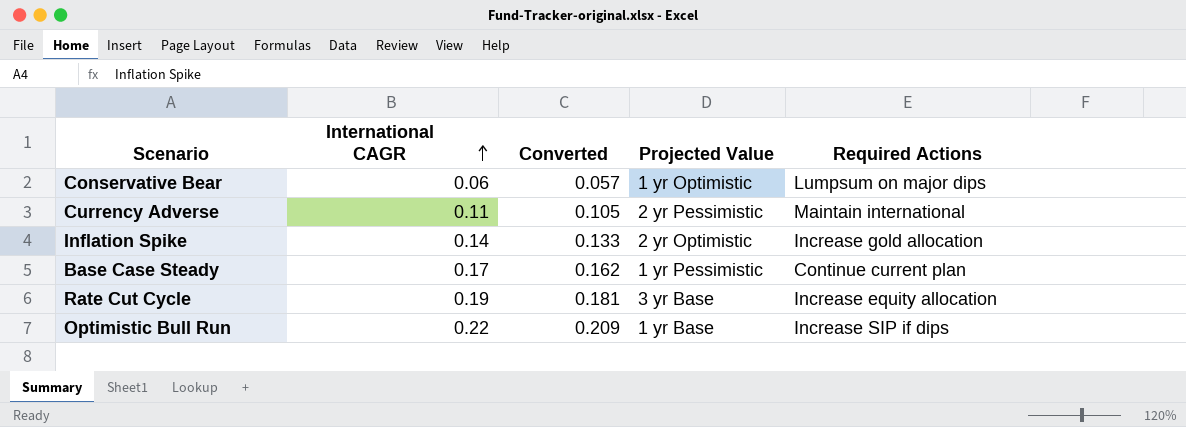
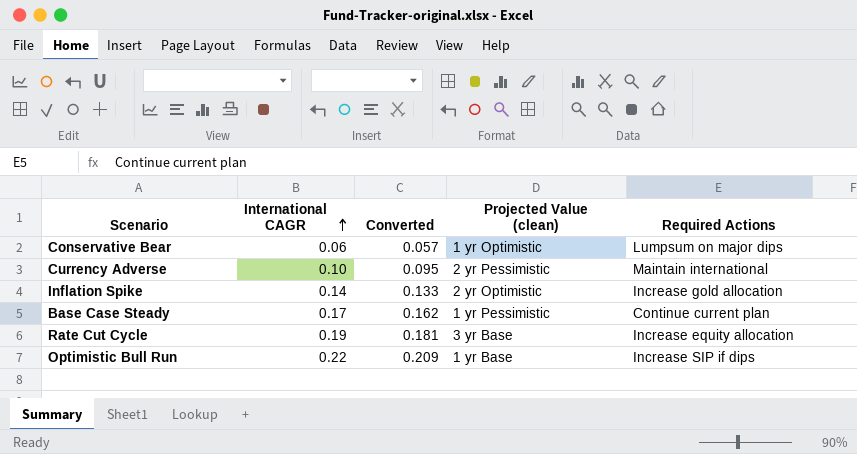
column name: Projected Value -> Projected Value (clean)
Currency Adverse | International CAGR: 0.11 -> 0.10
Currency Adverse | Converted: 0.105 -> 0.095

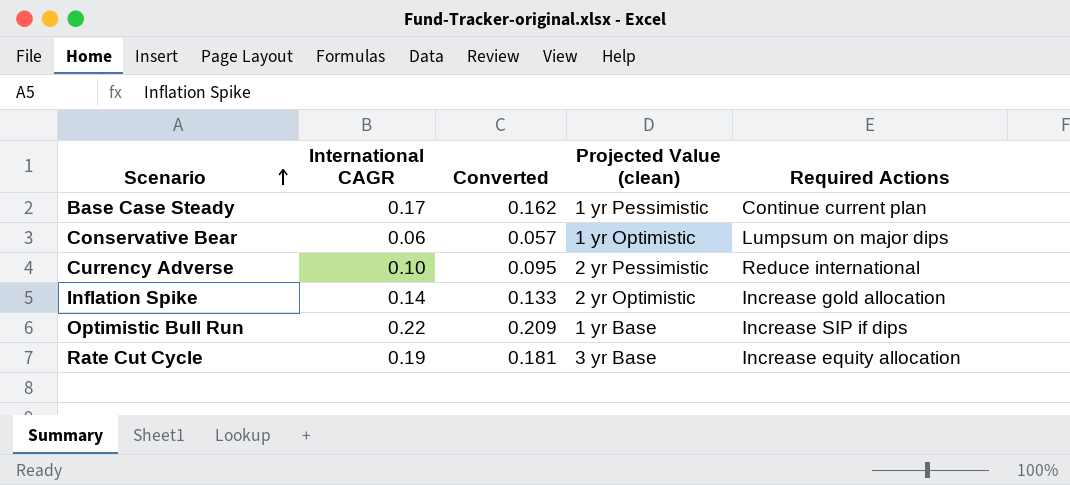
row order: International CAGR ascending -> Scenario ascending
Currency Adverse | Required Actions: Maintain international -> Reduce international

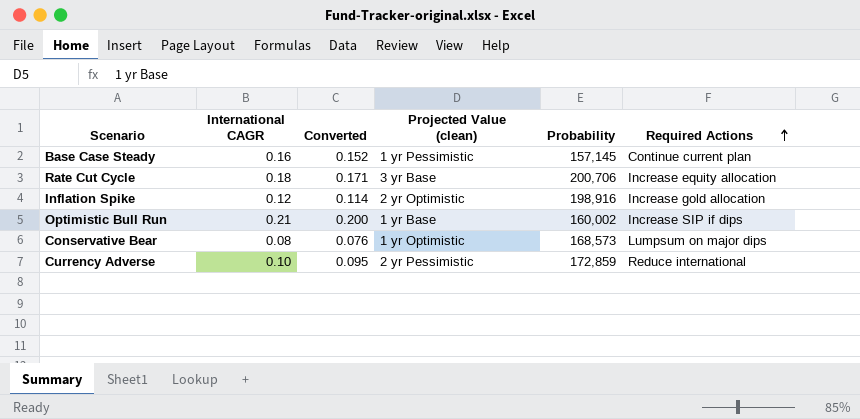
row order: Scenario ascending -> Required Actions ascending
column Probability | position: none -> 5
Base Case Steady | International CAGR: 0.17 -> 0.16
Base Case Steady | Converted: 0.162 -> 0.152
Rate Cut Cycle | International CAGR: 0.19 -> 0.18
Rate Cut Cycle | Converted: 0.181 -> 0.171
Inflation Spike | International CAGR: 0.14 -> 0.12
Inflation Spike | Converted: 0.133 -> 0.114
Optimistic Bull Run | International CAGR: 0.22 -> 0.21
Optimistic Bull Run | Converted: 0.209 -> 0.200
Conservative Bear | International CAGR: 0.06 -> 0.08
Conservative Bear | Converted: 0.057 -> 0.076

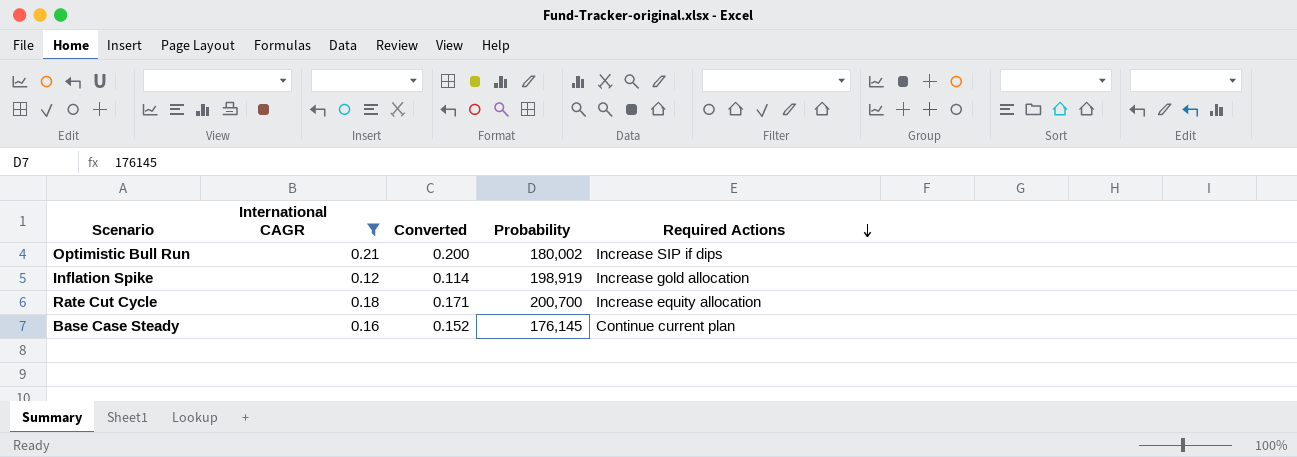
filter: none -> International CAGR >= 0.12
row order: Required Actions ascending -> Required Actions descending
column Projected Value (clean) | position: 4 -> none
Optimistic Bull Run | Probability: 160,002 -> 180,002
Inflation Spike | Probability: 198,916 -> 198,919
Rate Cut Cycle | Probability: 200,706 -> 200,700
Base Case Steady | Probability: 157,145 -> 176,145

